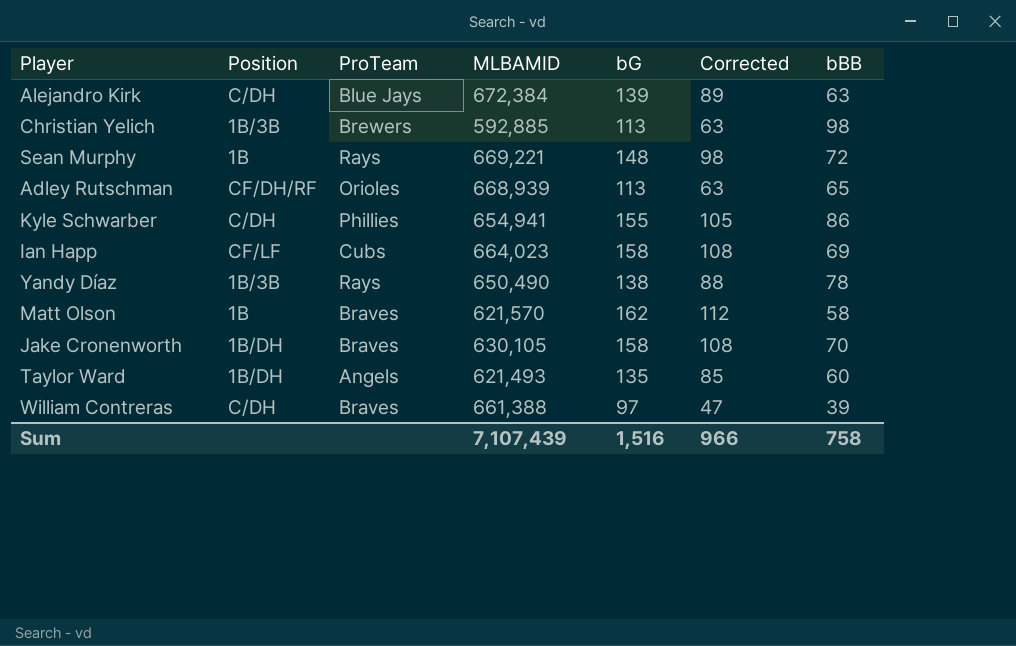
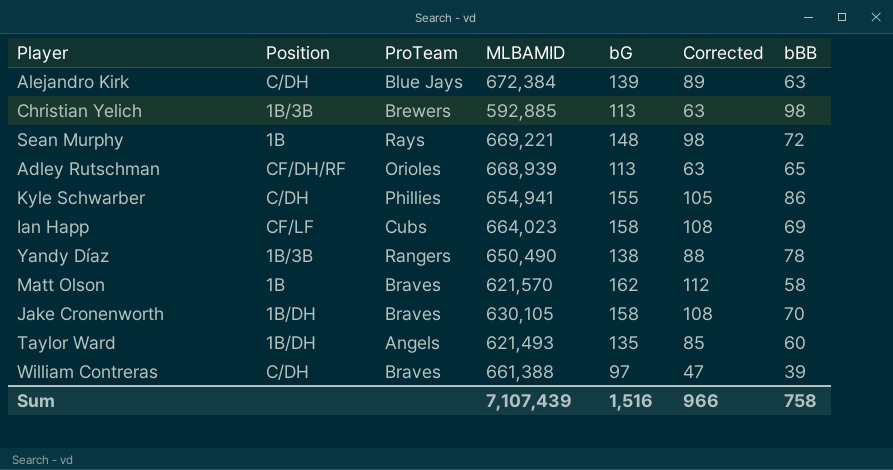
Yandy Díaz | ProTeam: Rays -> Rangers

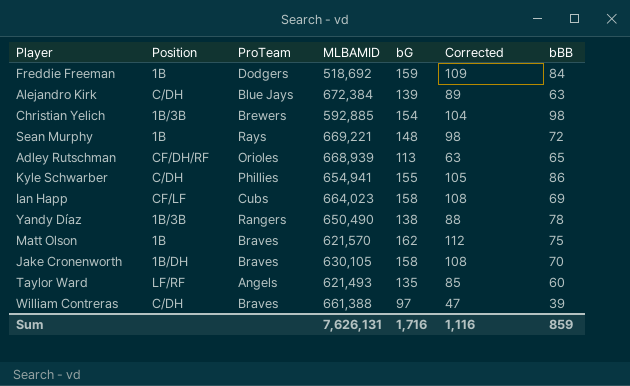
row Freddie Freeman: none -> 1B | Dodgers | 518,692 | 159 | 109 | 84
Christian Yelich | bG: 113 -> 154
Christian Yelich | Corrected: 63 -> 104
Matt Olson | bBB: 58 -> 75
Taylor Ward | Position: 1B/DH -> LF/RF
Sum | MLBAMID: 7,107,439 -> 7,626,131
Sum | bG: 1,516 -> 1,716
Sum | Corrected: 966 -> 1,116
Sum | bBB: 758 -> 859

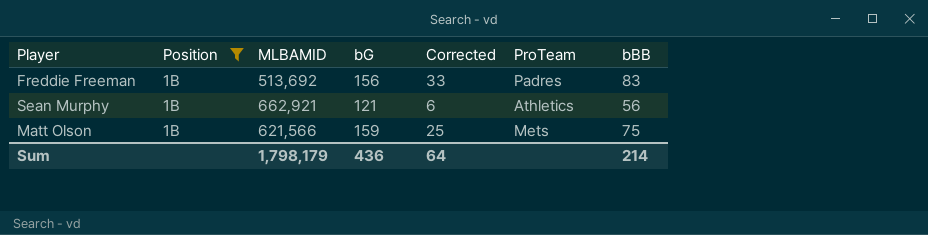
filter: none -> Position = 1B
column Corrected | formula: [bG] - 50 -> [bBB] - 50
column ProTeam | position: 3 -> 6
Freddie Freeman | MLBAMID: 518,692 -> 513,692
Freddie Freeman | bG: 159 -> 156
Freddie Freeman | ProTeam: Dodgers -> Padres
Freddie Freeman | bBB: 84 -> 83
Sean Murphy | MLBAMID: 669,221 -> 662,921
Sean Murphy | bG: 148 -> 121
Sean Murphy | ProTeam: Rays -> Athletics
Sean Murphy | bBB: 72 -> 56
Matt Olson | MLBAMID: 621,570 -> 621,566
Matt Olson | bG: 162 -> 159
Matt Olson | ProTeam: Braves -> Mets
Sum | MLBAMID: 7,626,131 -> 1,798,179
Sum | bG: 1,716 -> 436
Sum | Corrected: 1,116 -> 64
Sum | bBB: 859 -> 214

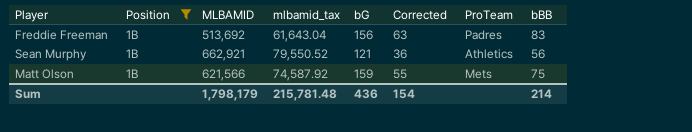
column mlbamid_tax | formula: none -> [MLBAMID] * 0.12
column Corrected | formula: [bBB] - 50 -> [bBB] - 20
Sum | Corrected: 64 -> 154

